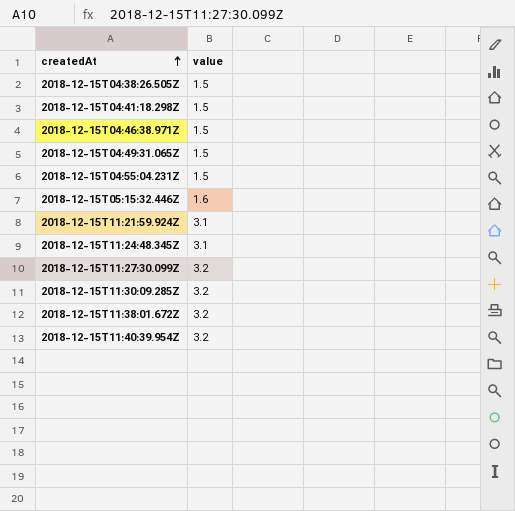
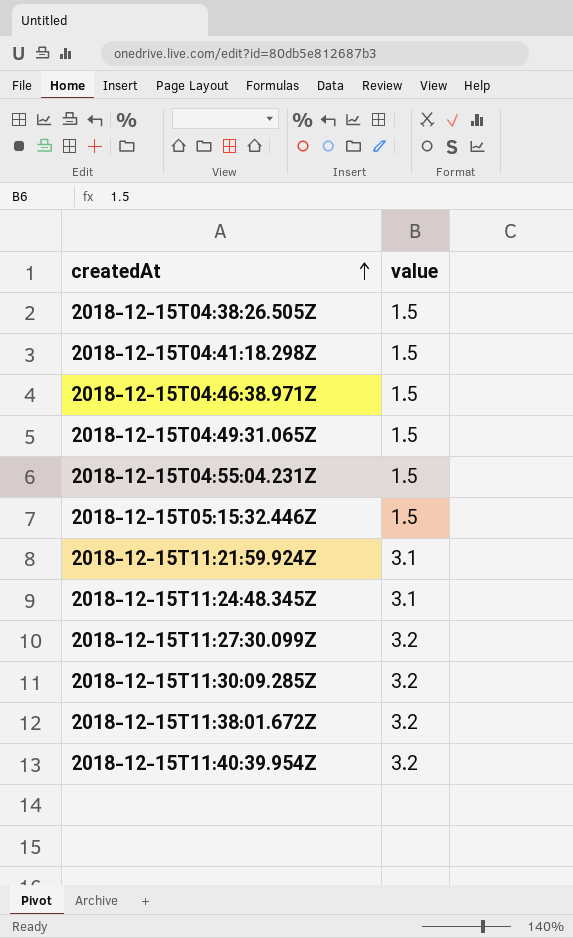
2018-12-15T05:15:32.446Z | value: 1.6 -> 1.5

